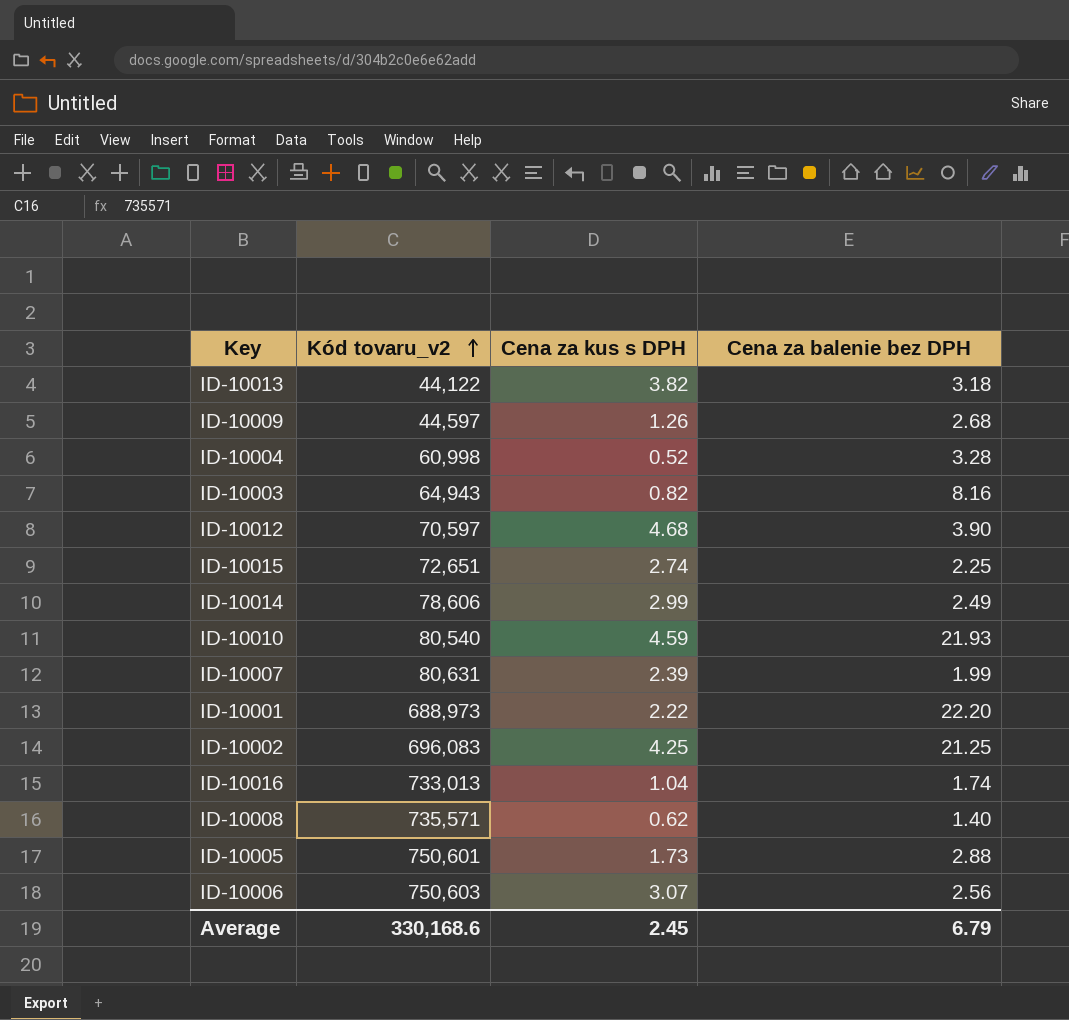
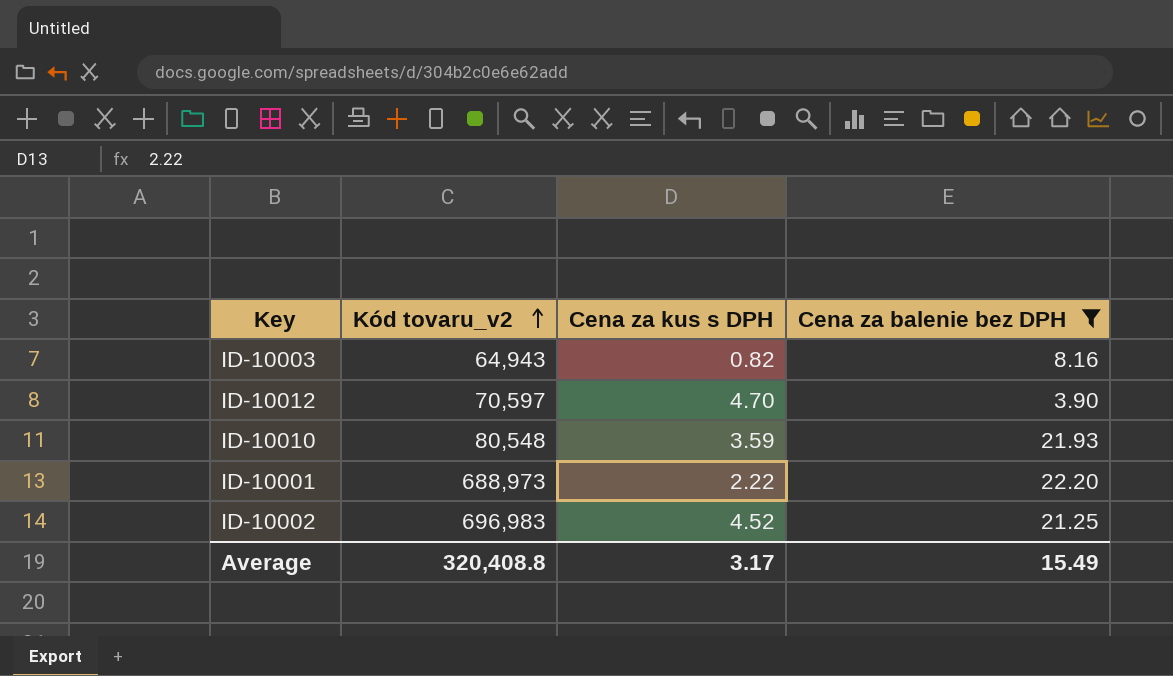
filter: none -> Cena za balenie bez DPH >= 3.90
ID-10012 | Cena za kus s DPH: 4.68 -> 4.70
ID-10010 | Kód tovaru_v2: 80,540 -> 80,548
ID-10010 | Cena za kus s DPH: 4.59 -> 3.59
ID-10002 | Kód tovaru_v2: 696,083 -> 696,983
ID-10002 | Cena za kus s DPH: 4.25 -> 4.52
Average | Kód tovaru_v2: 330,168.6 -> 320,408.8
Average | Cena za kus s DPH: 2.45 -> 3.17
Average | Cena za balenie bez DPH: 6.79 -> 15.49

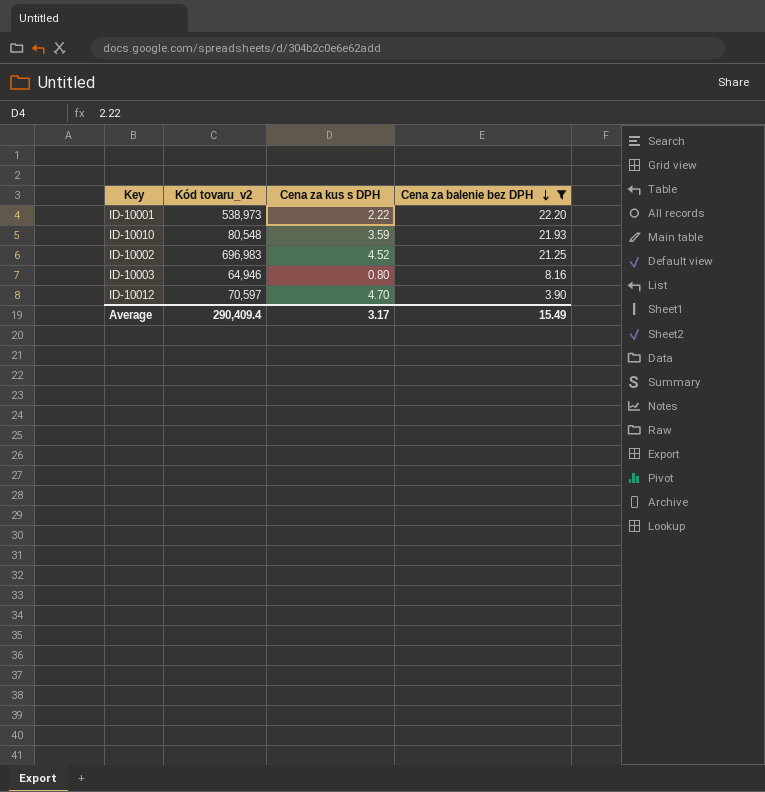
row order: Kód tovaru_v2 ascending -> Cena za balenie bez DPH descending
ID-10001 | Kód tovaru_v2: 688,973 -> 538,973
ID-10003 | Kód tovaru_v2: 64,943 -> 64,946
ID-10003 | Cena za kus s DPH: 0.82 -> 0.80
Average | Kód tovaru_v2: 320,408.8 -> 290,409.4

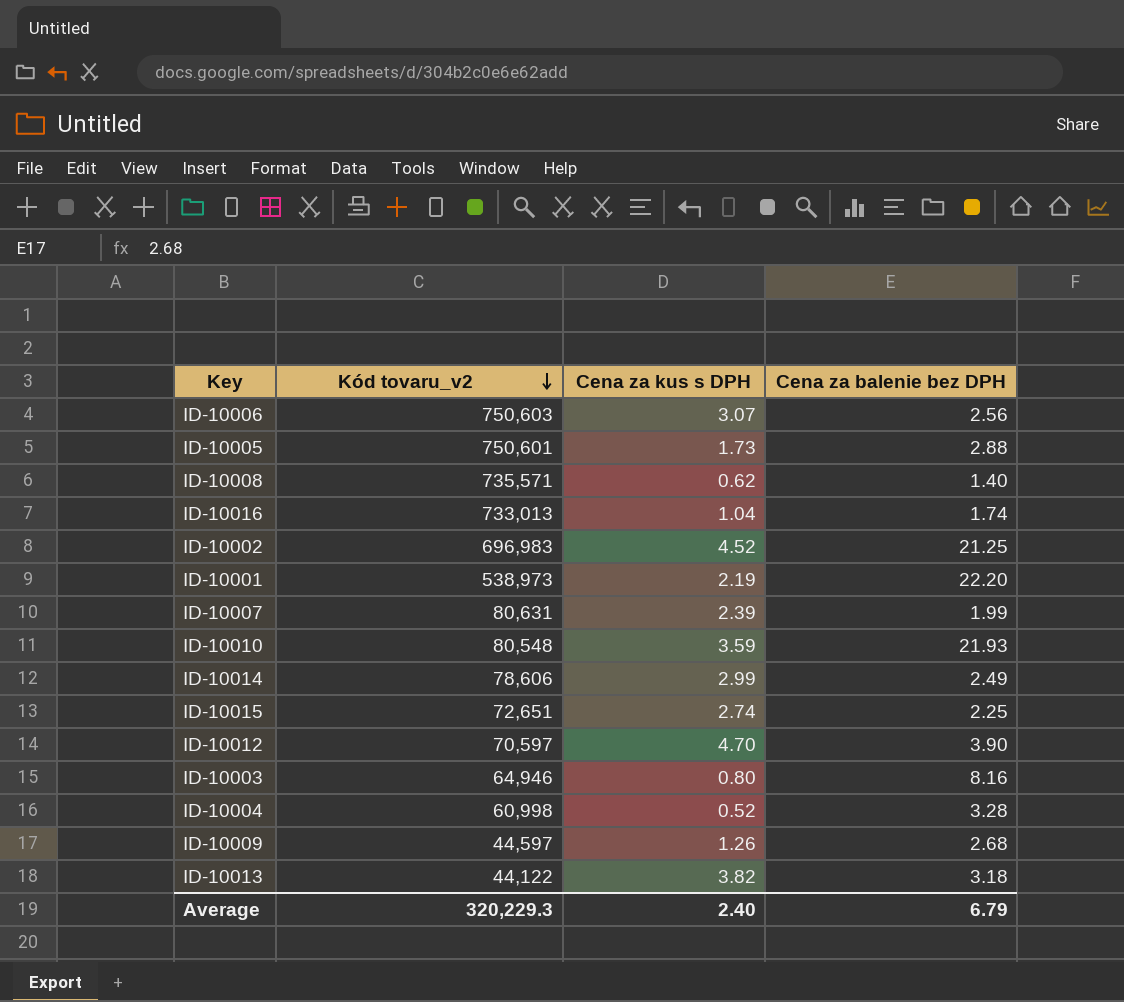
filter: Cena za balenie bez DPH >= 3.90 -> none
row order: Cena za balenie bez DPH descending -> Kód tovaru_v2 descending
ID-10001 | Cena za kus s DPH: 2.22 -> 2.19
Average | Kód tovaru_v2: 290,409.4 -> 320,229.3
Average | Cena za kus s DPH: 3.17 -> 2.40
Average | Cena za balenie bez DPH: 15.49 -> 6.79

